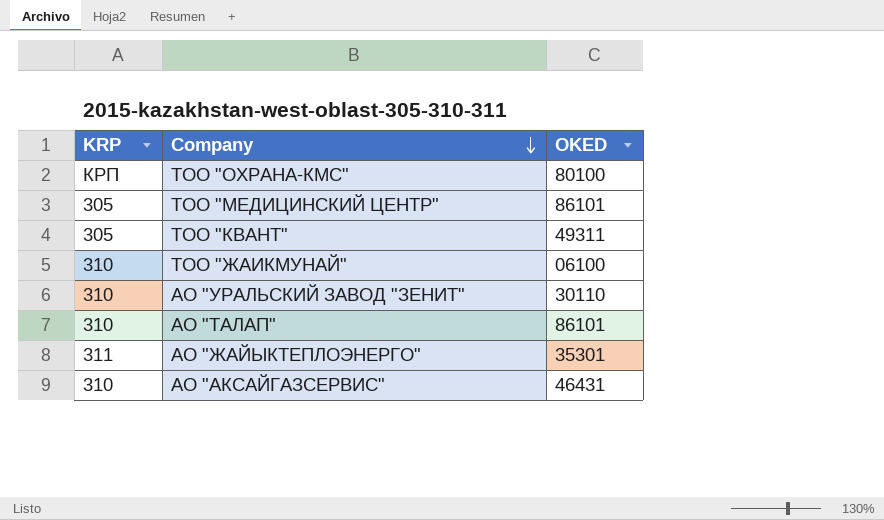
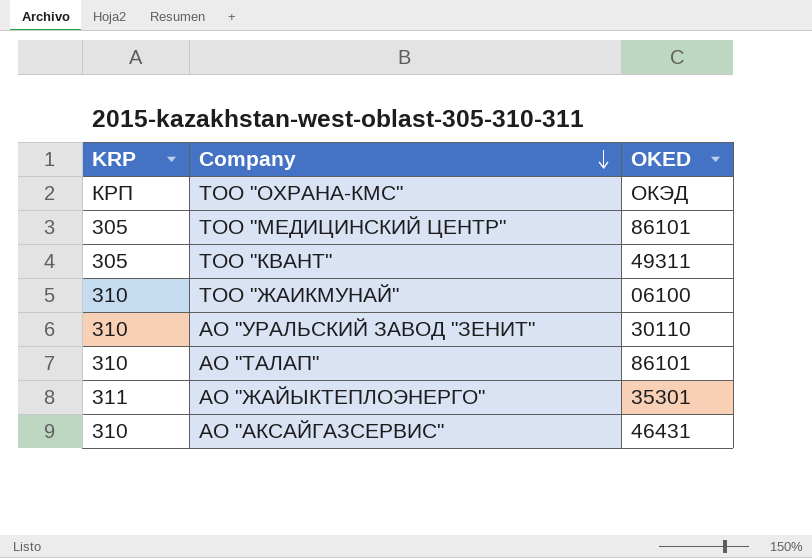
ТОО "ОХРАНА-КМС" | OKED: 80100 -> ОКЭД

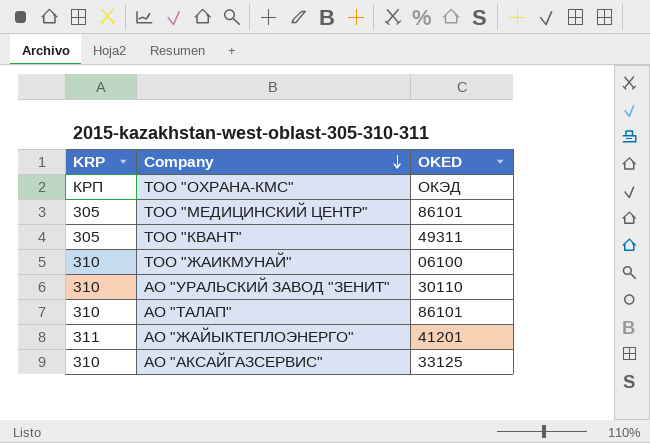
АО "ЖАЙЫКТЕПЛОЭНЕРГО" | OKED: 35301 -> 41201
АО "АКСАЙГАЗСЕРВИС" | OKED: 46431 -> 33125

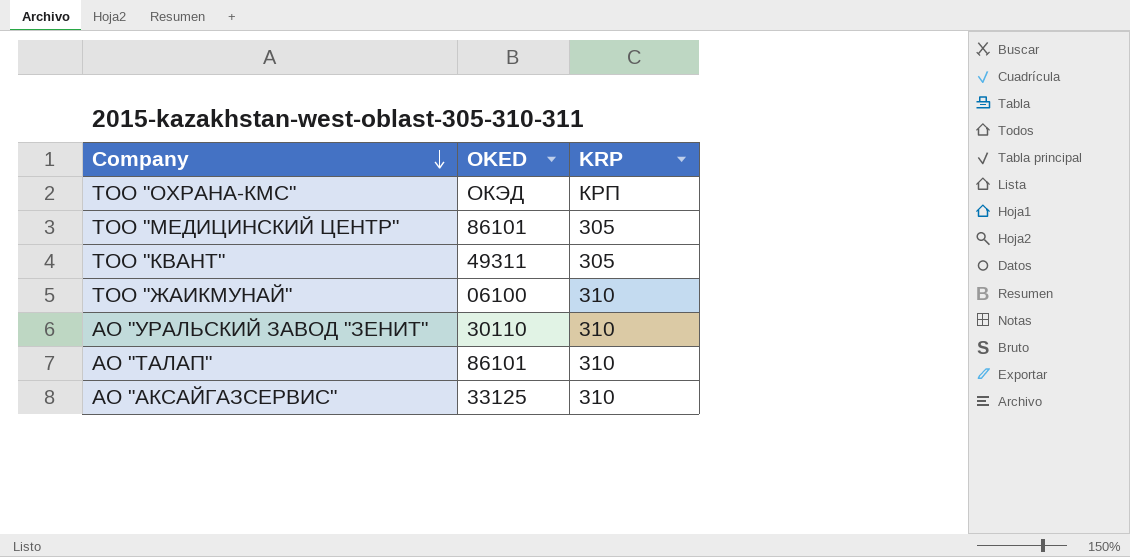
column KRP | position: 1 -> 3
row АО "ЖАЙЫКТЕПЛОЭНЕРГО": 311 | 41201 -> none

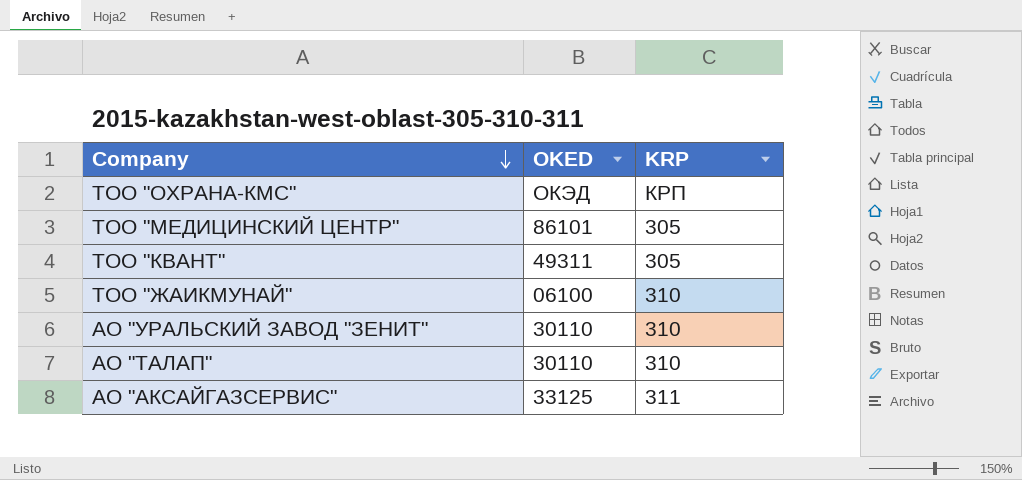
АО "ТАЛАП" | OKED: 86101 -> 30110
АО "АКСАЙГАЗСЕРВИС" | KRP: 310 -> 311

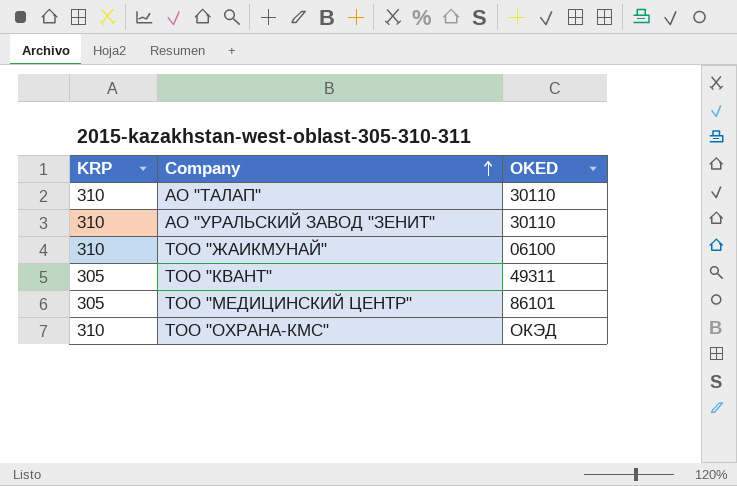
row order: Company descending -> Company ascending
column KRP | position: 3 -> 1
row АО "АКСАЙГАЗСЕРВИС": 33125 | 311 -> none
ТОО "ОХРАНА-КМС" | KRP: КРП -> 310

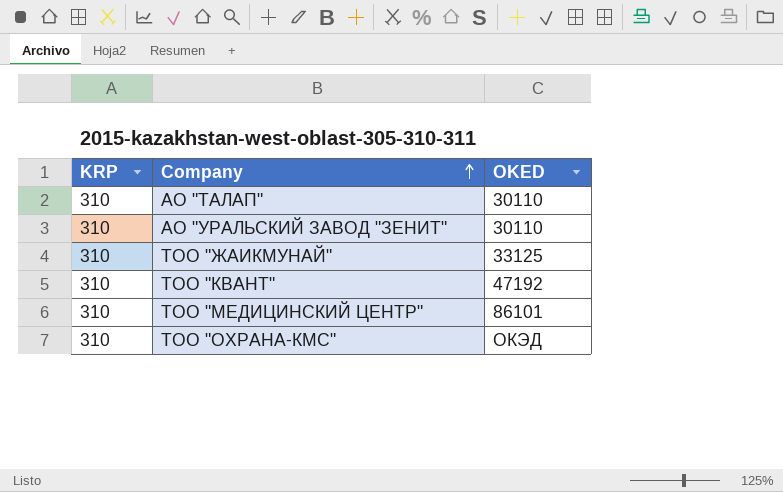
ТОО "ЖАИКМУНАЙ" | OKED: 06100 -> 33125
ТОО "КВАНТ" | KRP: 305 -> 310
ТОО "КВАНТ" | OKED: 49311 -> 47192
ТОО "МЕДИЦИНСКИЙ ЦЕНТР" | KRP: 305 -> 310

